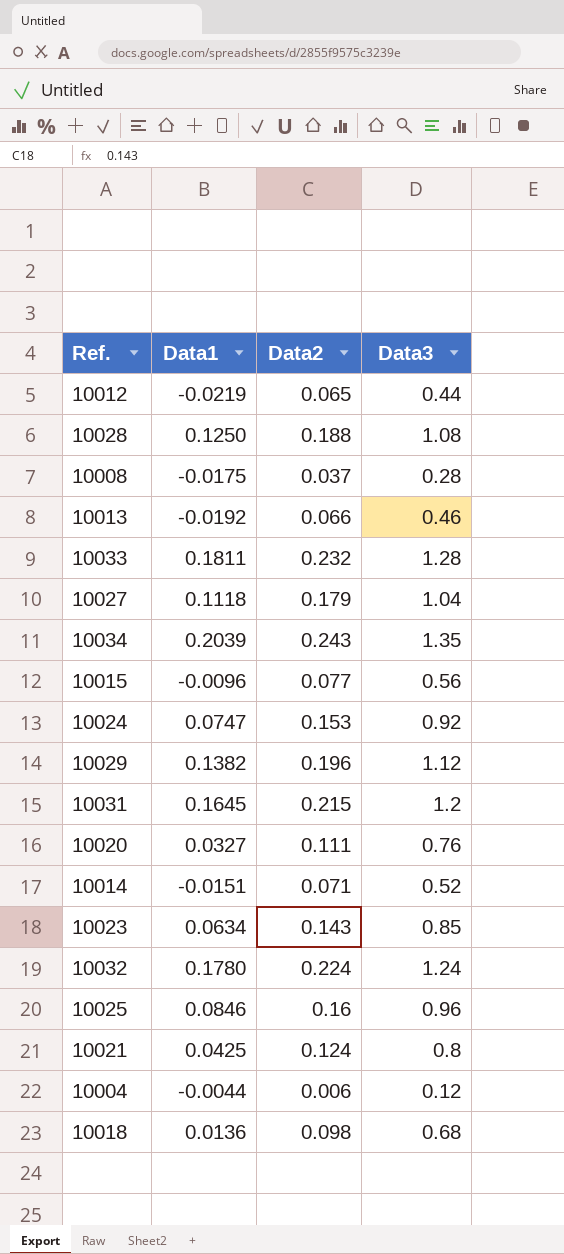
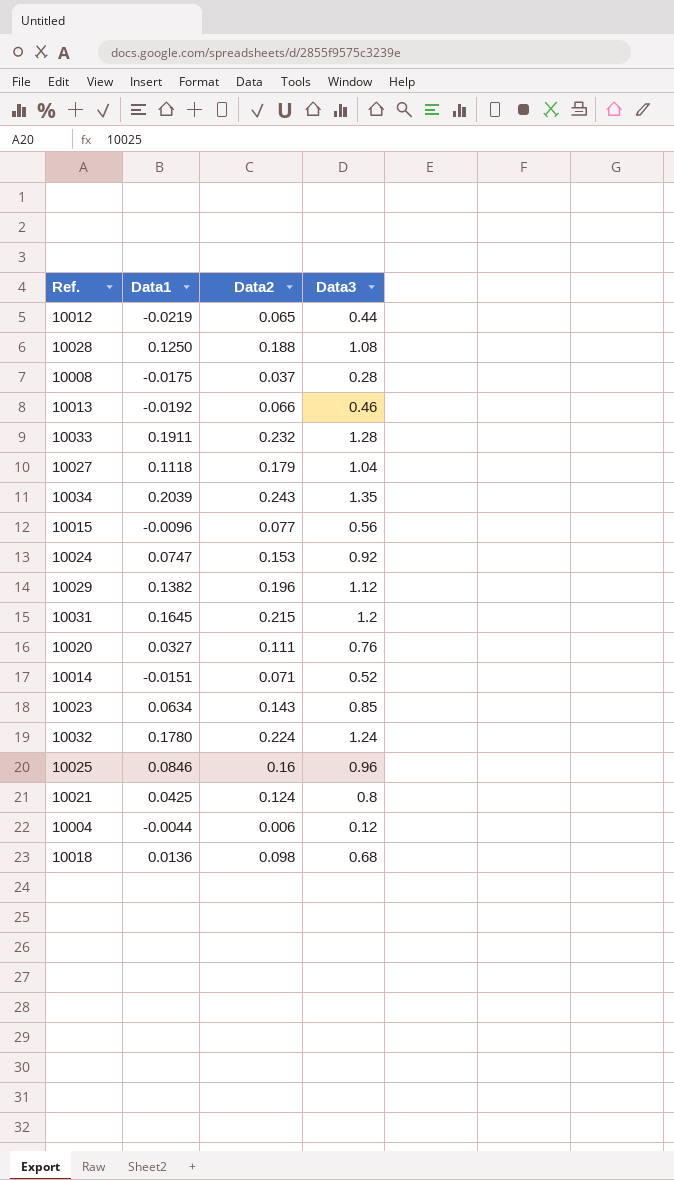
10033 | Data1: 0.1811 -> 0.1911

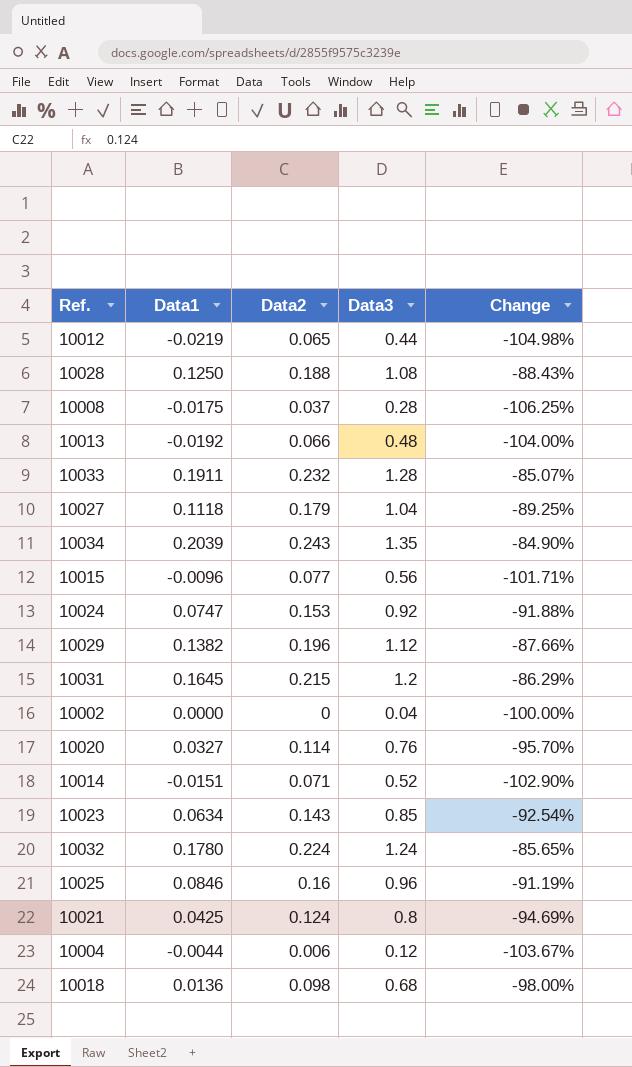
column Change | formula: none -> ([Data1] - [Data3]) / [Data3]
10013 | Data3: 0.46 -> 0.48
row 10002: none -> 0.0000 | 0 | 0.04 | -100.00%
10020 | Data2: 0.111 -> 0.114

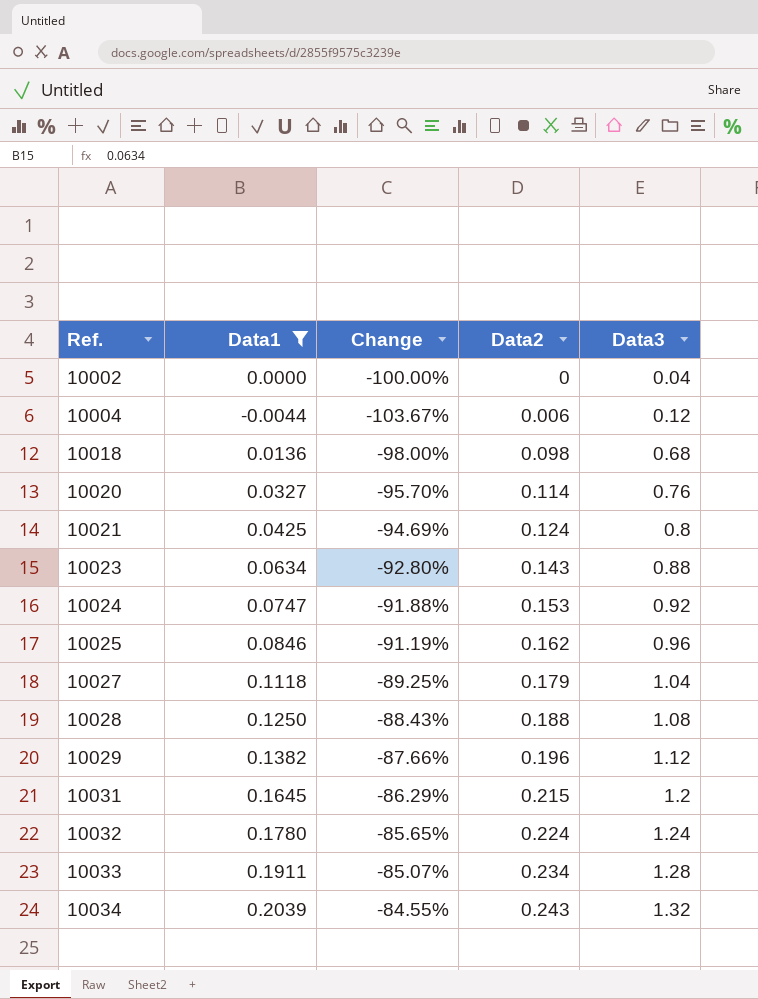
filter: none -> Data1 >= -0.0044
row order: none -> Ref. ascending
column Change | position: 5 -> 3
10023 | Change: -92.54% -> -92.80%
10023 | Data3: 0.85 -> 0.88
10025 | Data2: 0.16 -> 0.162
10033 | Data2: 0.232 -> 0.234
10034 | Change: -84.90% -> -84.55%
10034 | Data3: 1.35 -> 1.32

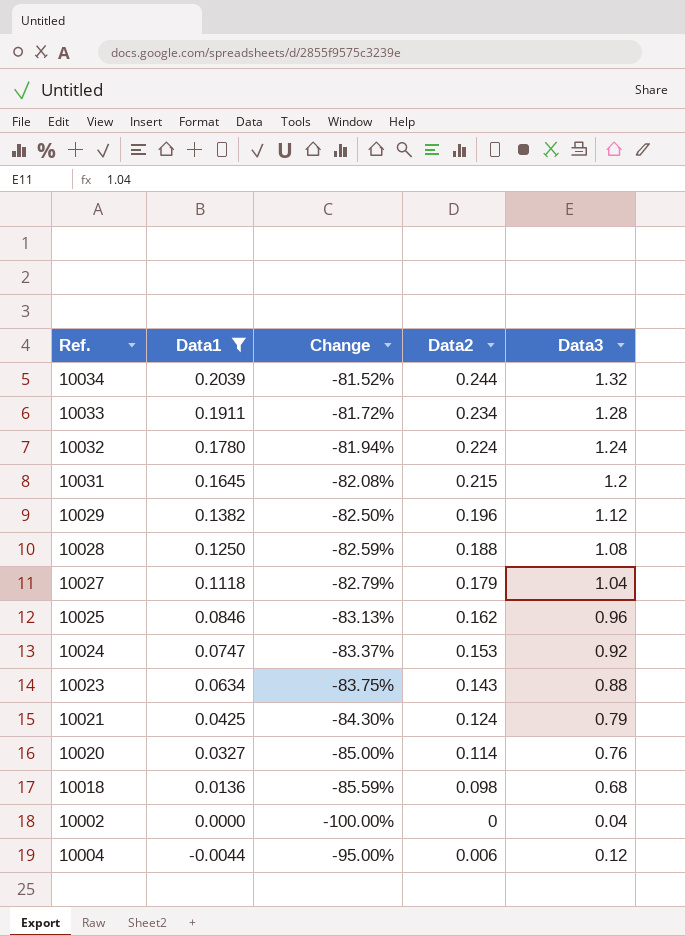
row order: Ref. ascending -> Data1 descending
column Change | formula: ([Data1] - [Data3]) / [Data3] -> ([Data2] - [Data3]) / [Data3]
10034 | Data2: 0.243 -> 0.244
10021 | Data3: 0.8 -> 0.79

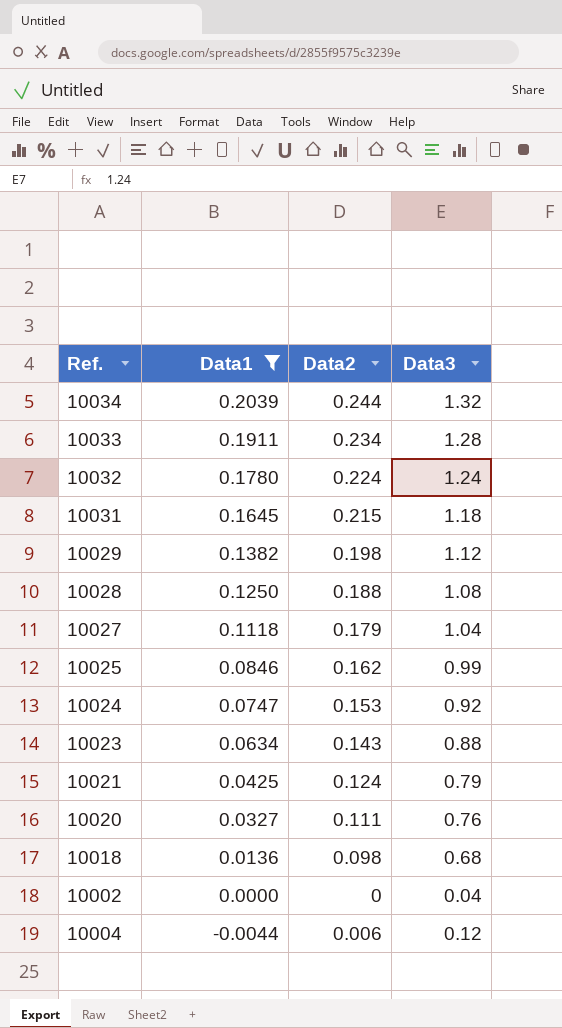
column Change | formula: ([Data2] - [Data3]) / [Data3] -> none
10031 | Data3: 1.2 -> 1.18
10029 | Data2: 0.196 -> 0.198
10025 | Data3: 0.96 -> 0.99
10020 | Data2: 0.114 -> 0.111

